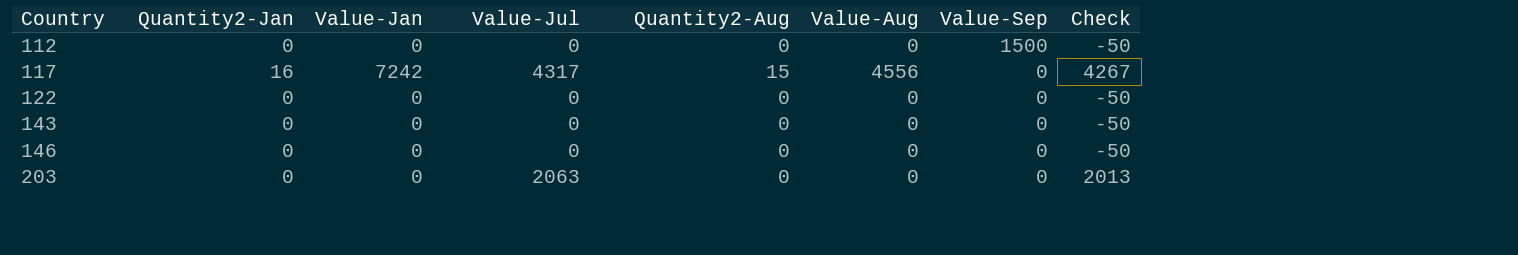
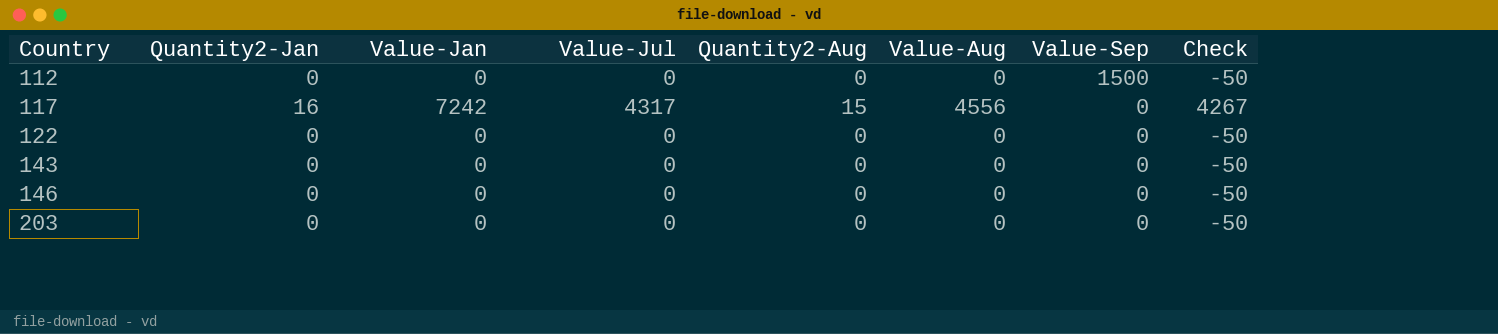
203 | Value-Jul: 2063 -> 0
203 | Check: 2013 -> -50

